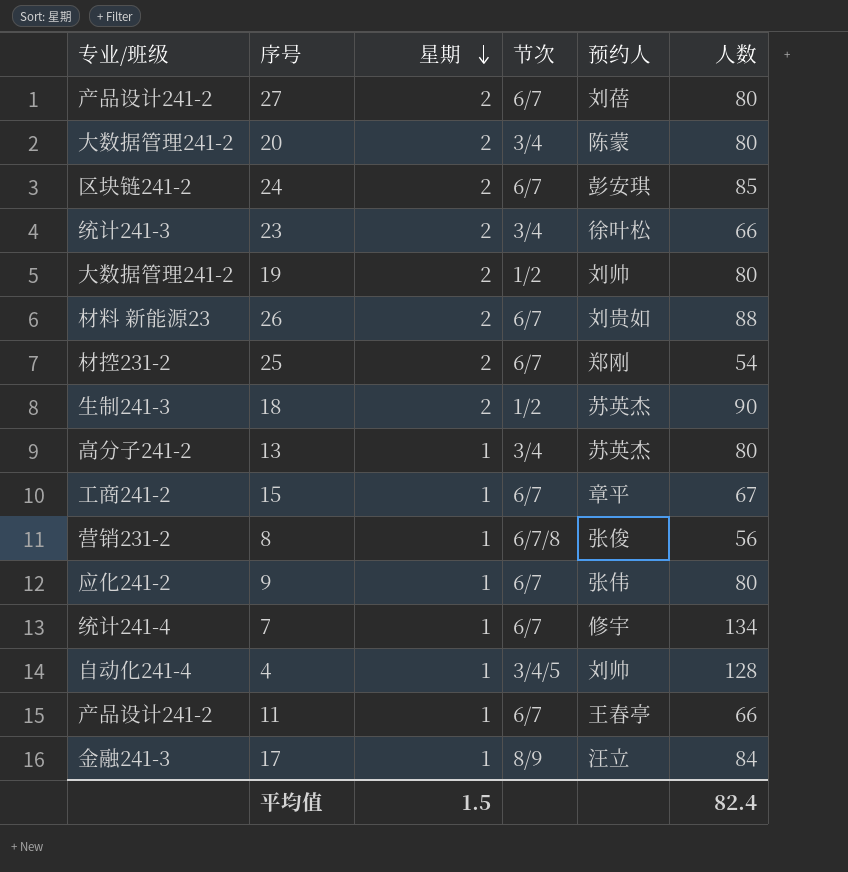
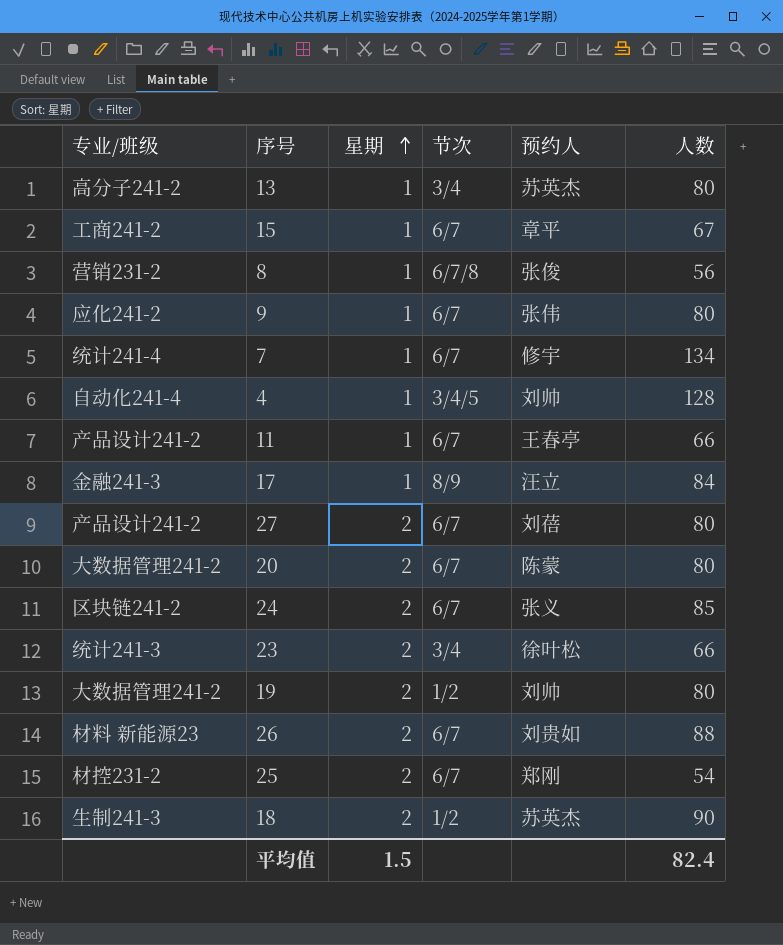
row order: 星期 descending -> 星期 ascending
20 | 节次: 3/4 -> 6/7
24 | 预约人: 彭安琪 -> 张义

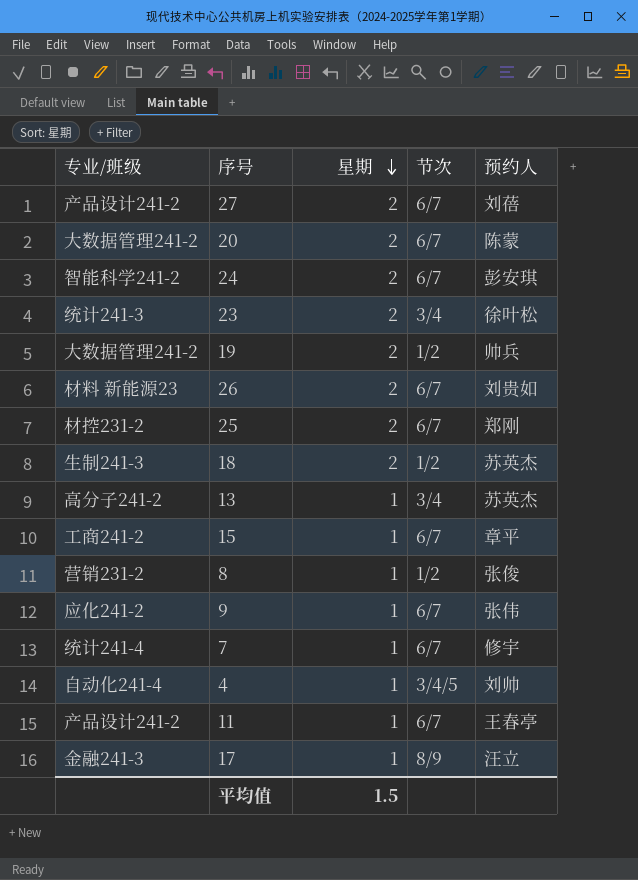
row order: 星期 ascending -> 星期 descending
column 人数 | position: 6 -> none
24 | 专业/班级: 区块链241-2 -> 智能科学241-2
24 | 预约人: 张义 -> 彭安琪
19 | 预约人: 刘帅 -> 帅兵
8 | 节次: 6/7/8 -> 1/2

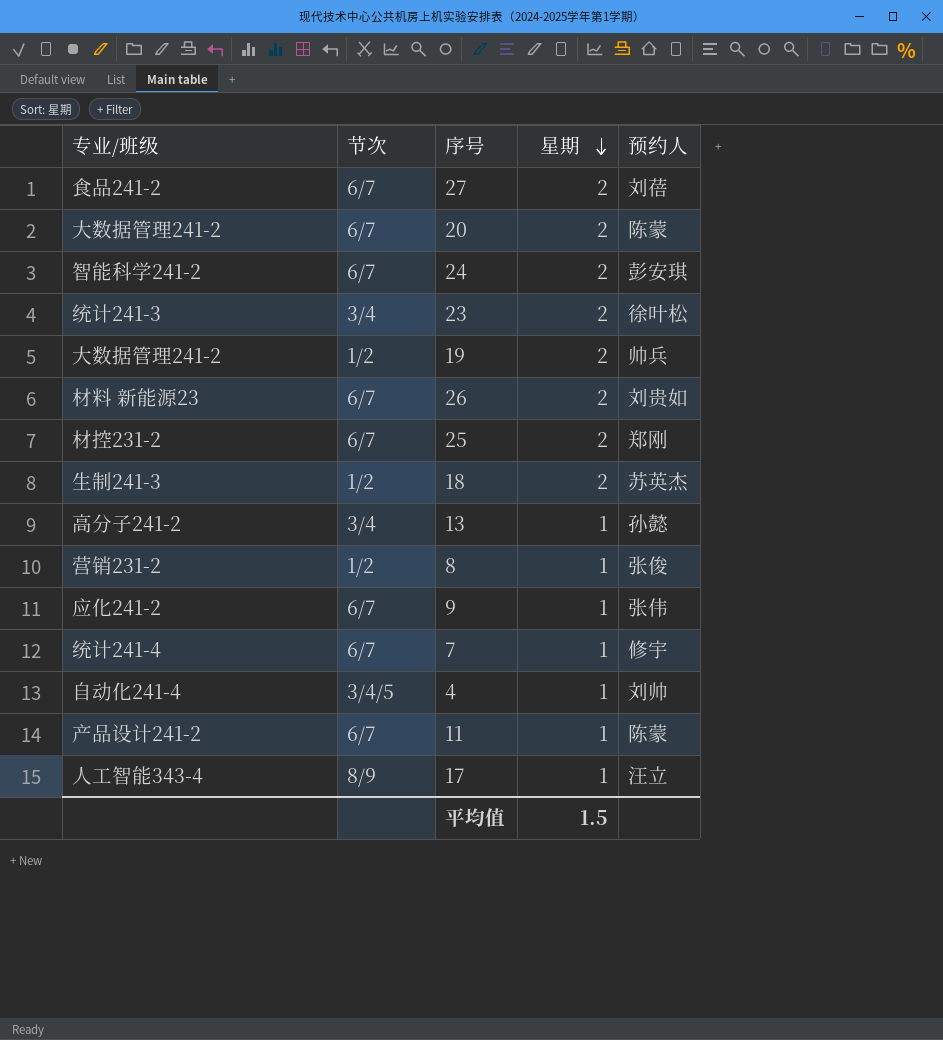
column 节次 | position: 4 -> 2
row 15: 工商241-2 | 1 | 6/7 | 章平 -> none
27 | 专业/班级: 产品设计241-2 -> 食品241-2
13 | 预约人: 苏英杰 -> 孙懿
11 | 预约人: 王春亭 -> 陈蒙
17 | 专业/班级: 金融241-3 -> 人工智能343-4

